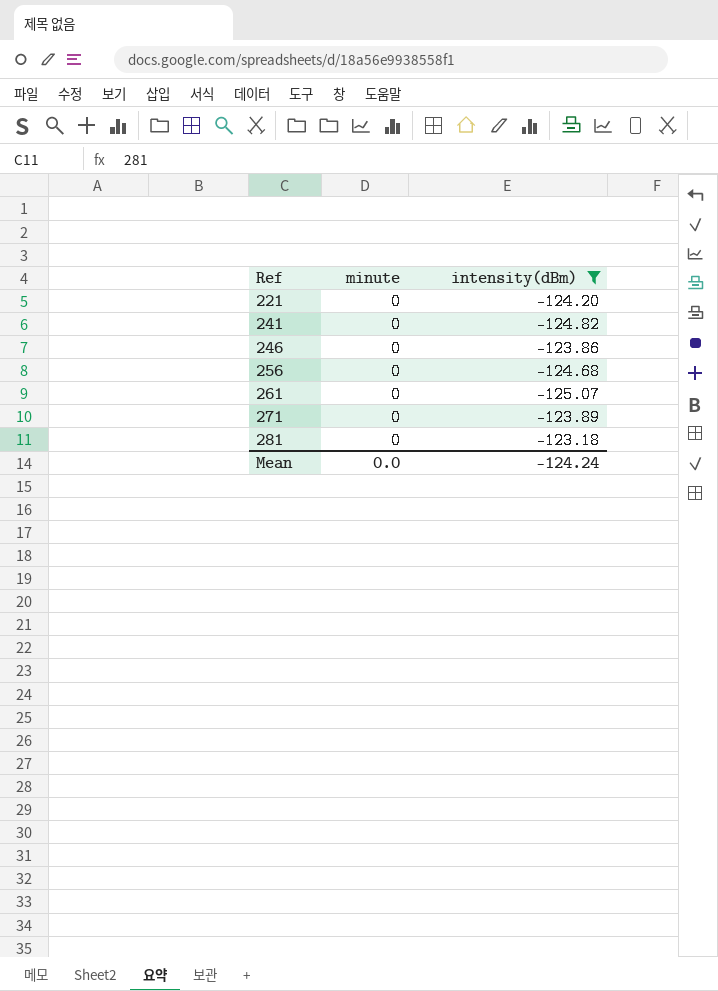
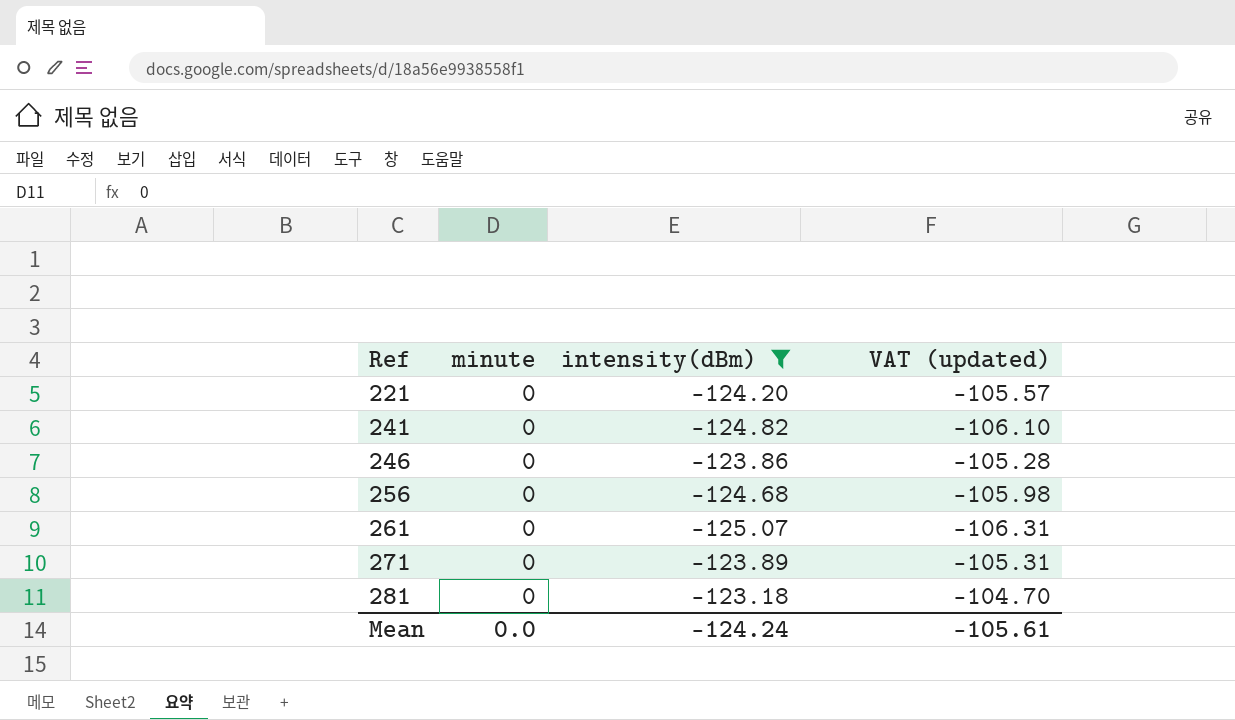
column VAT (updated) | formula: none -> [intensity(dBm)] * 0.85

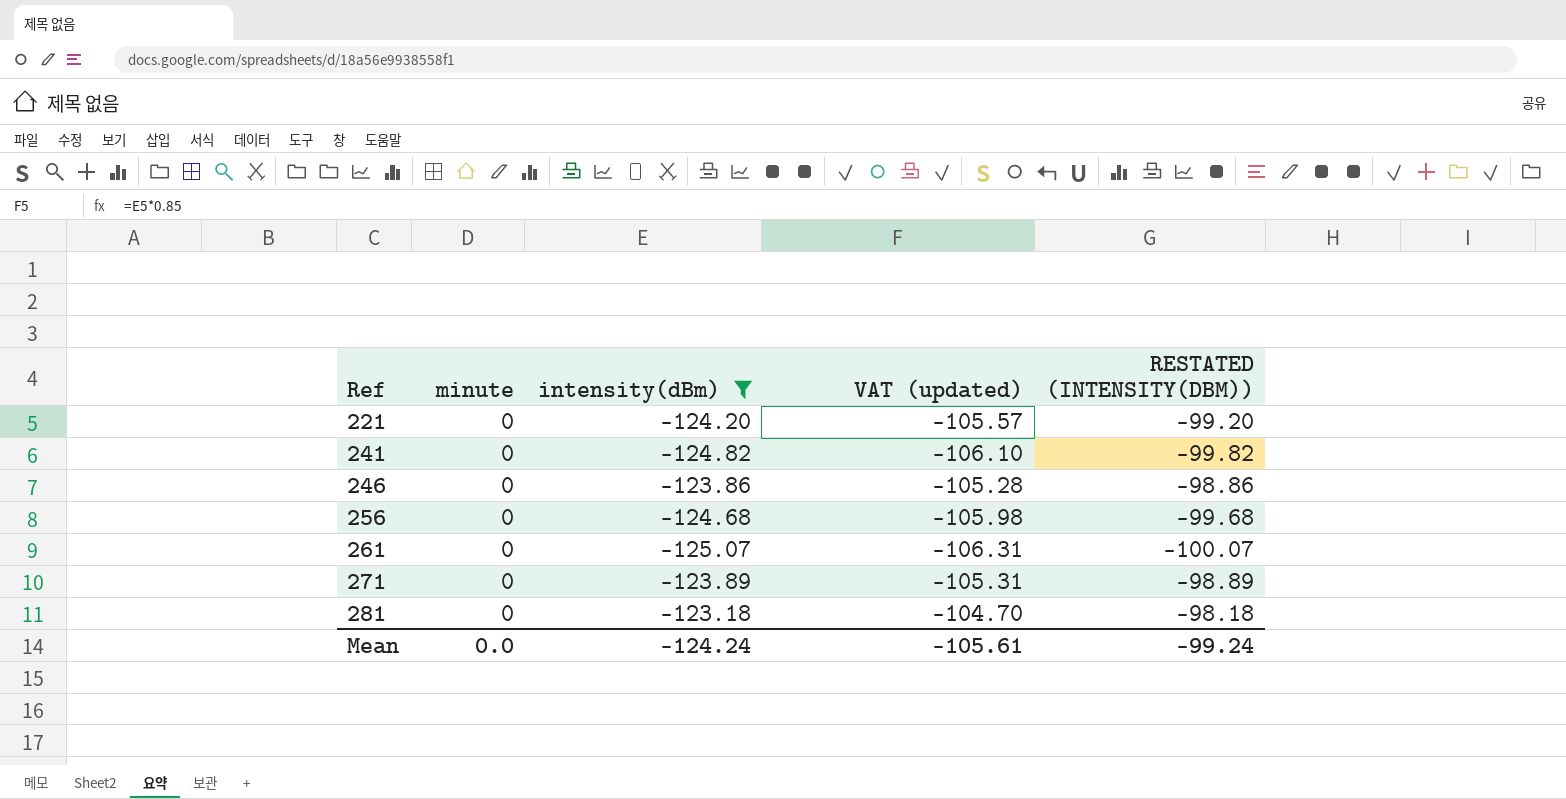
column RESTATED (INTENSITY(DBM)) | formula: none -> [intensity(dBm)] + 25

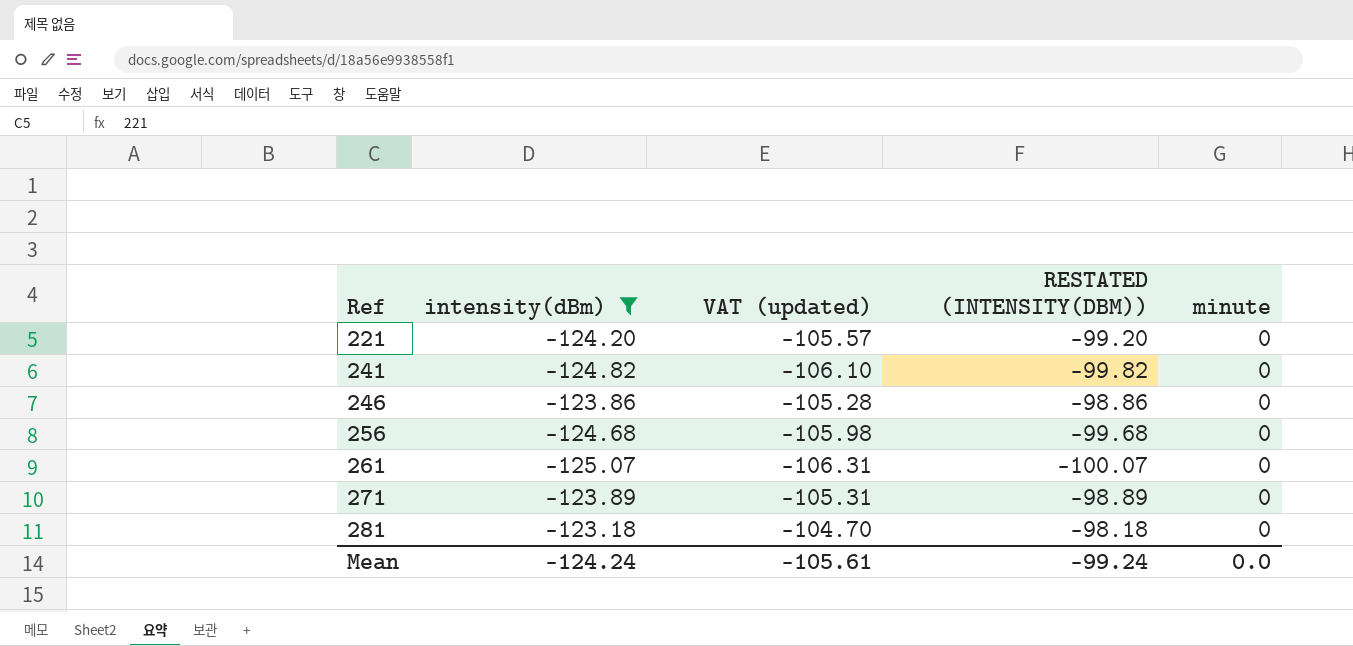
column minute | position: 2 -> 5

